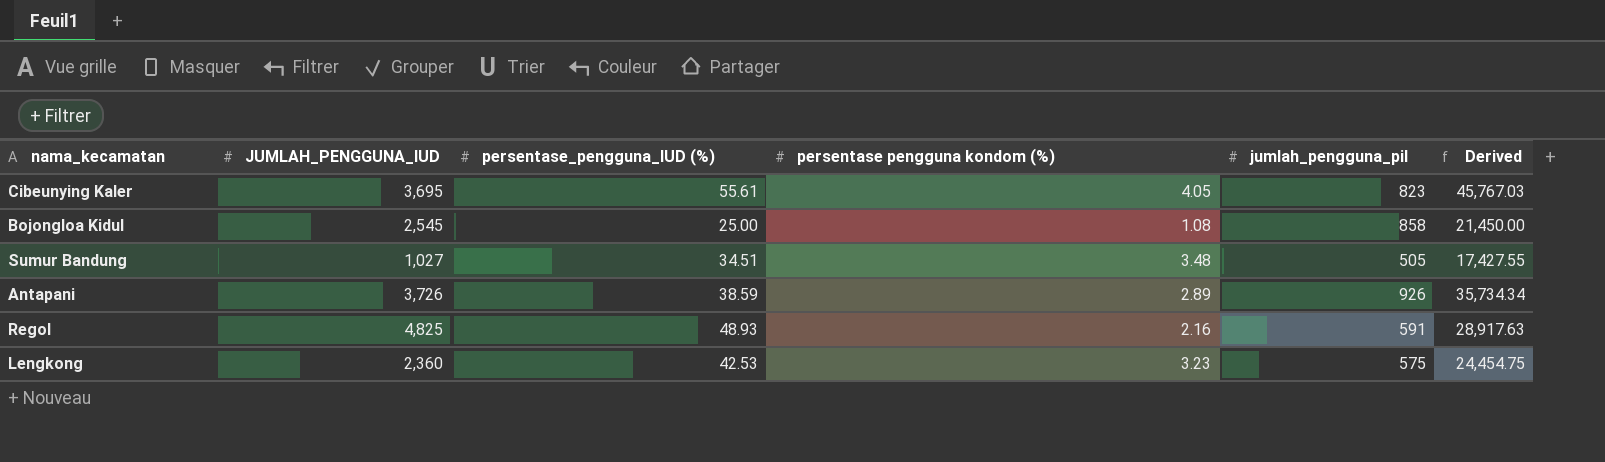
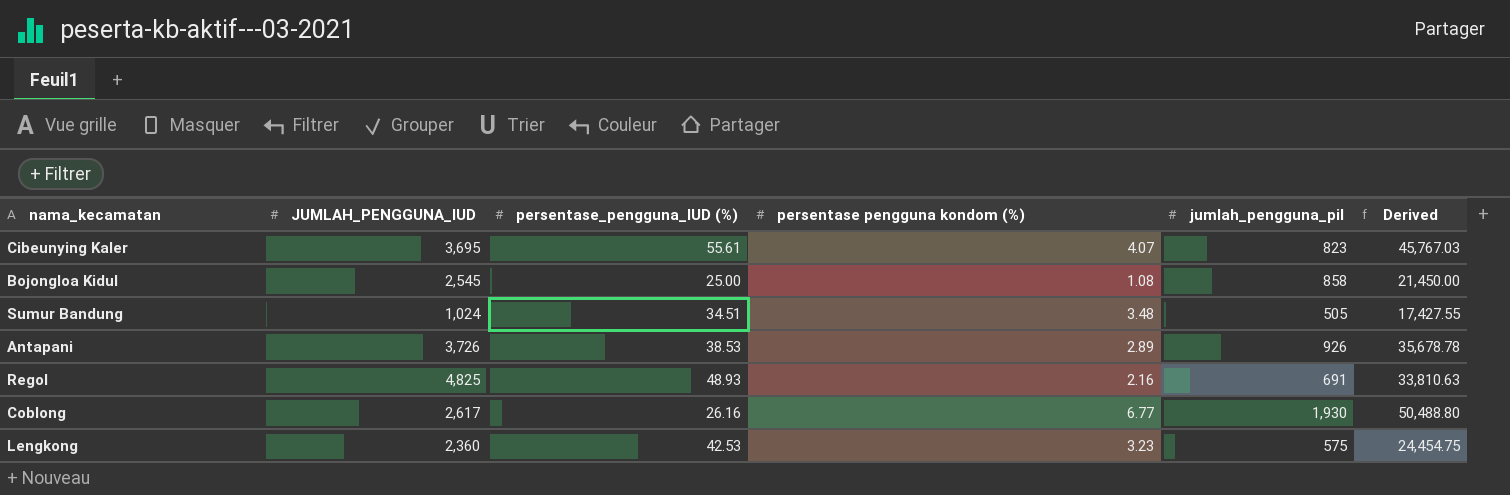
Cibeunying Kaler | persentase pengguna kondom (%): 4.05 -> 4.07
Sumur Bandung | JUMLAH_PENGGUNA_IUD: 1,027 -> 1,024
Antapani | persentase_pengguna_IUD (%): 38.59 -> 38.53
Antapani | Derived: 35,734.34 -> 35,678.78
Regol | jumlah_pengguna_pil: 591 -> 691
Regol | Derived: 28,917.63 -> 33,810.63
row Coblong: none -> 2,617 | 26.16 | 6.77 | 1,930 | 50,488.80

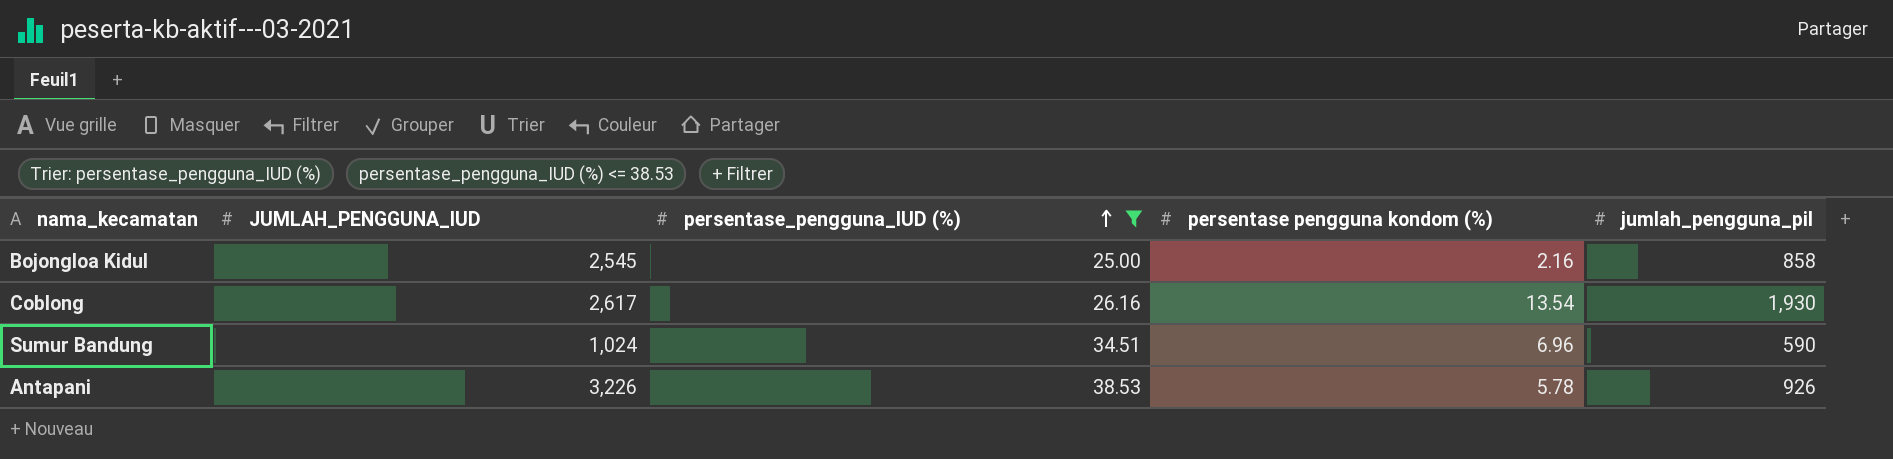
filter: none -> persentase_pengguna_IUD (%) <= 38.53
row order: none -> persentase_pengguna_IUD (%) ascending
column Derived | formula: [persentase_pengguna_IUD (%)] * [jumlah_pengguna_pil] -> none
Bojongloa Kidul | persentase pengguna kondom (%): 1.08 -> 2.16
Coblong | persentase pengguna kondom (%): 6.77 -> 13.54
Sumur Bandung | persentase pengguna kondom (%): 3.48 -> 6.96
Sumur Bandung | jumlah_pengguna_pil: 505 -> 590
Antapani | JUMLAH_PENGGUNA_IUD: 3,726 -> 3,226
Antapani | persentase pengguna kondom (%): 2.89 -> 5.78

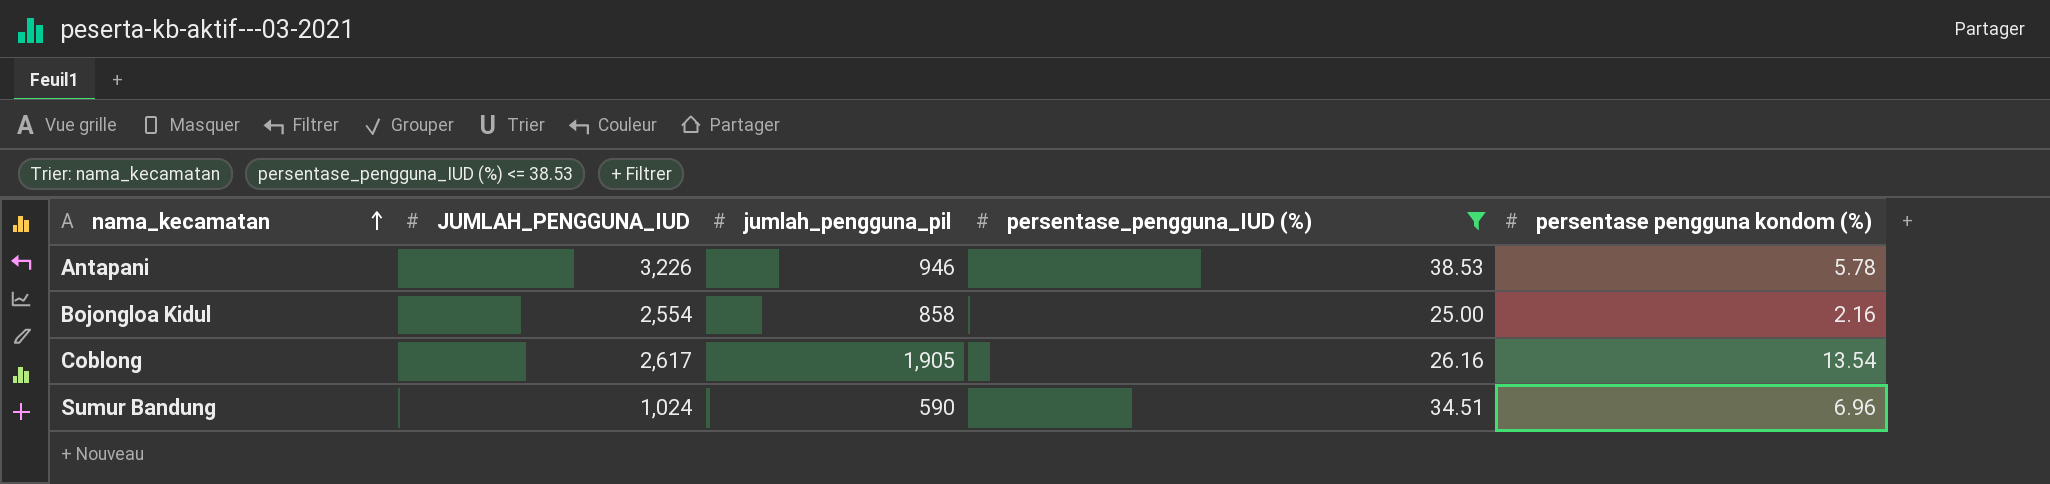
row order: persentase_pengguna_IUD (%) ascending -> nama_kecamatan ascending
column jumlah_pengguna_pil | position: 5 -> 3
Antapani | jumlah_pengguna_pil: 926 -> 946
Bojongloa Kidul | JUMLAH_PENGGUNA_IUD: 2,545 -> 2,554
Coblong | jumlah_pengguna_pil: 1,930 -> 1,905

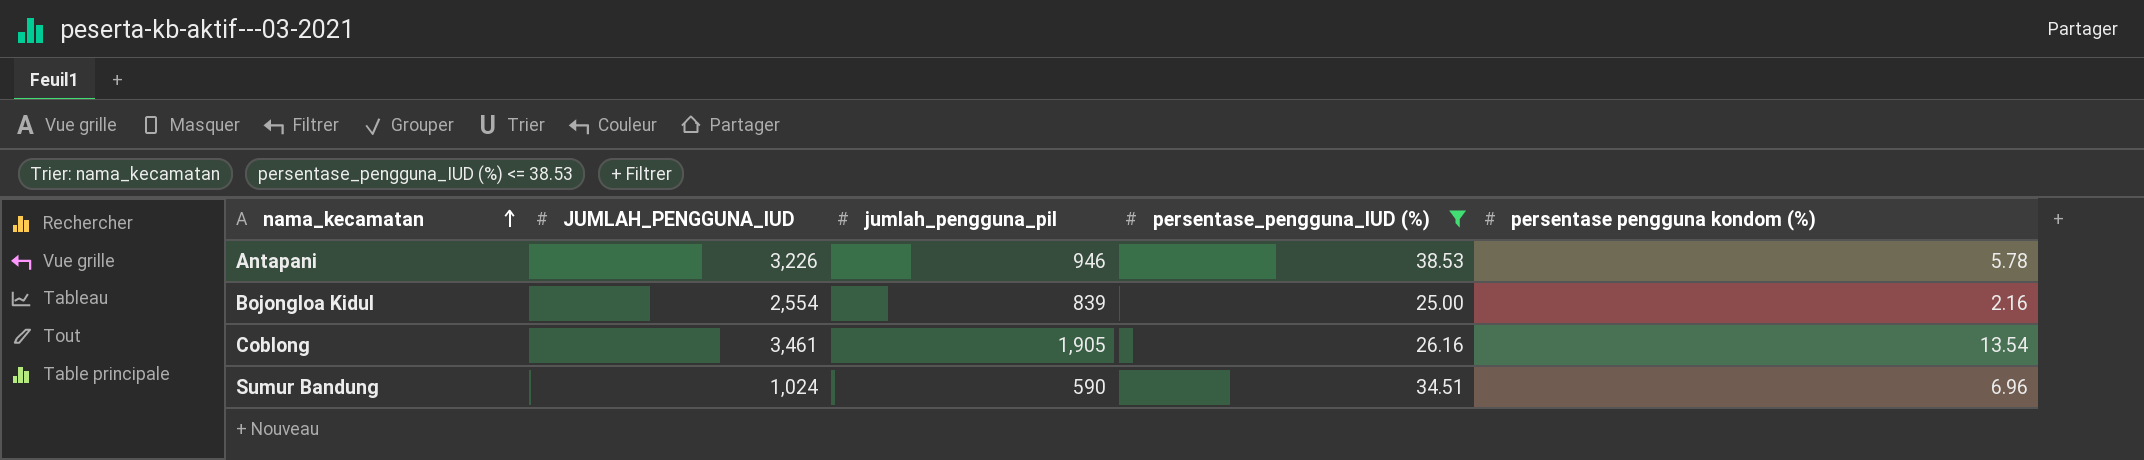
Bojongloa Kidul | jumlah_pengguna_pil: 858 -> 839
Coblong | JUMLAH_PENGGUNA_IUD: 2,617 -> 3,461

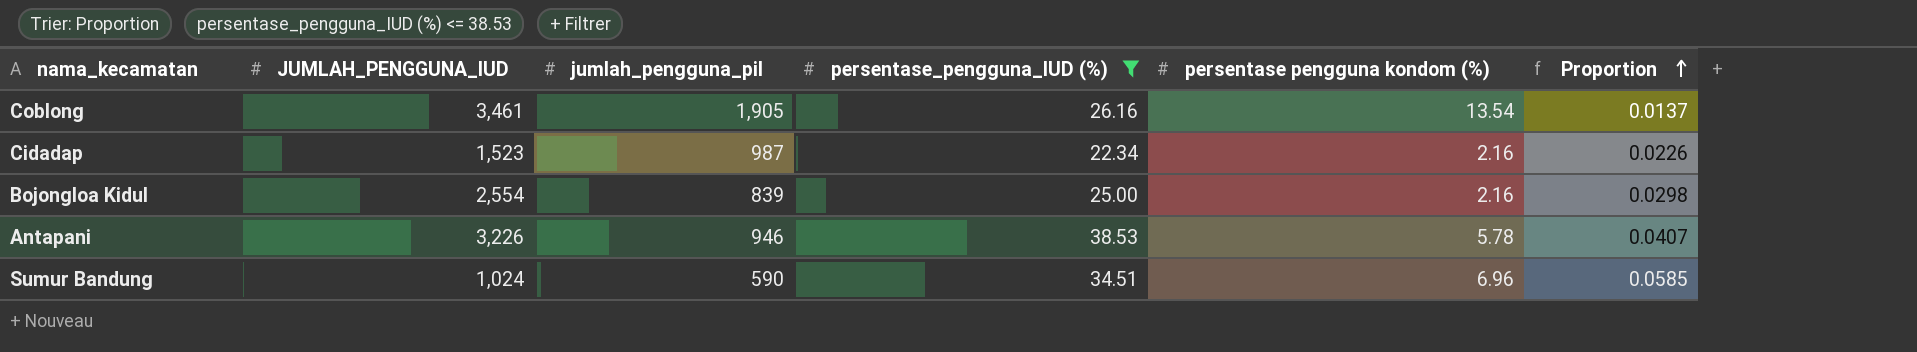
row order: nama_kecamatan ascending -> Proportion ascending
column Proportion | formula: none -> [persentase_pengguna_IUD (%)] / [jumlah_pengguna_pil]
row Cidadap: none -> 1,523 | 987 | 22.34 | 2.16 | 0.0226

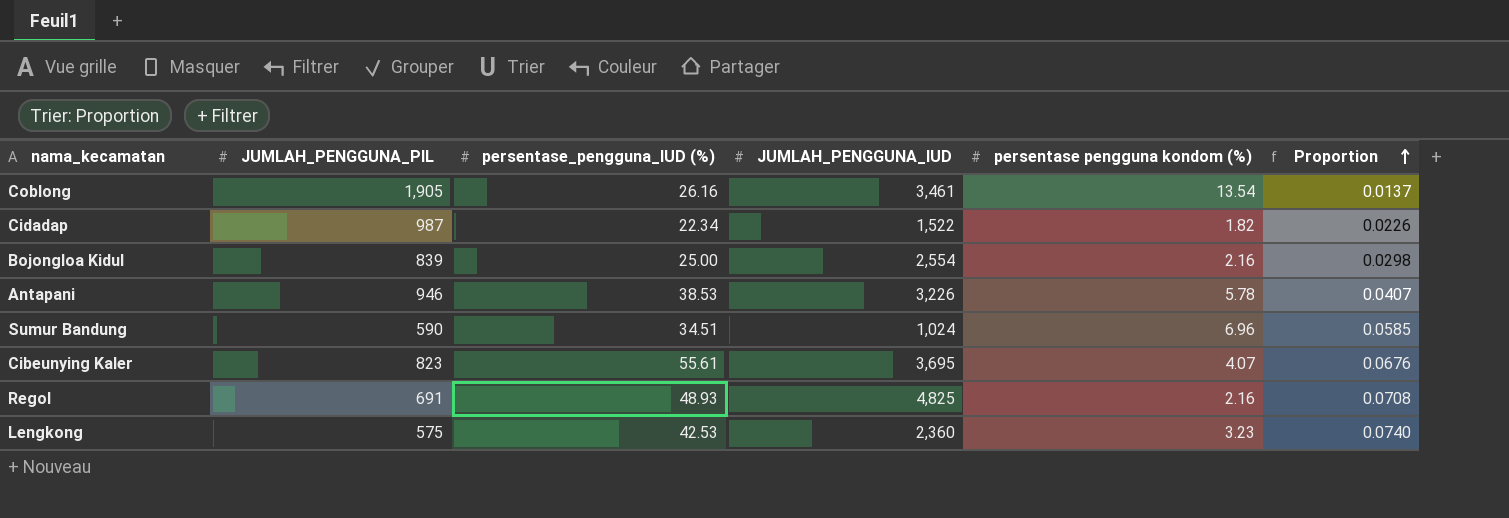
filter: persentase_pengguna_IUD (%) <= 38.53 -> none
column name: jumlah_pengguna_pil -> JUMLAH_PENGGUNA_PIL
column JUMLAH_PENGGUNA_IUD | position: 2 -> 4
Cidadap | JUMLAH_PENGGUNA_IUD: 1,523 -> 1,522
Cidadap | persentase pengguna kondom (%): 2.16 -> 1.82

